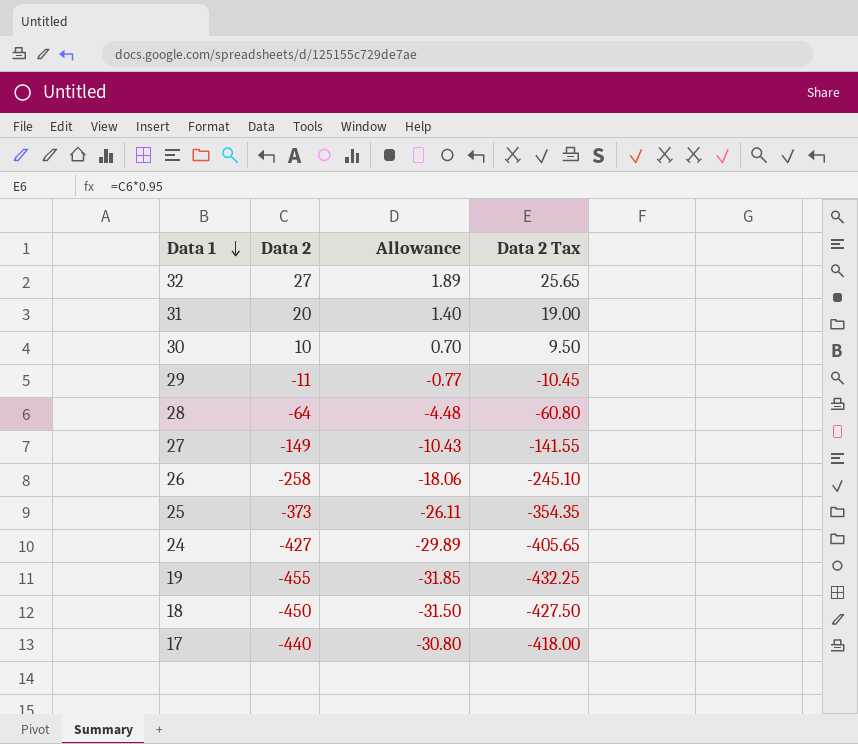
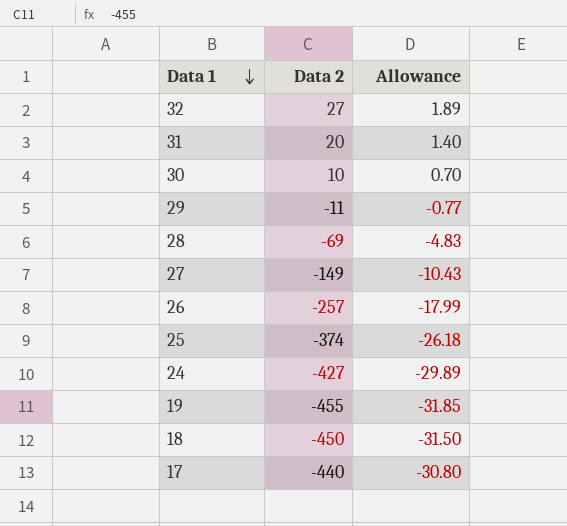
column Data 2 Tax | formula: [Data 2] * 0.95 -> none
28 | Data 2: -64 -> -69
28 | Allowance: -4.48 -> -4.83
26 | Data 2: -258 -> -257
26 | Allowance: -18.06 -> -17.99
25 | Data 2: -373 -> -374
25 | Allowance: -26.11 -> -26.18

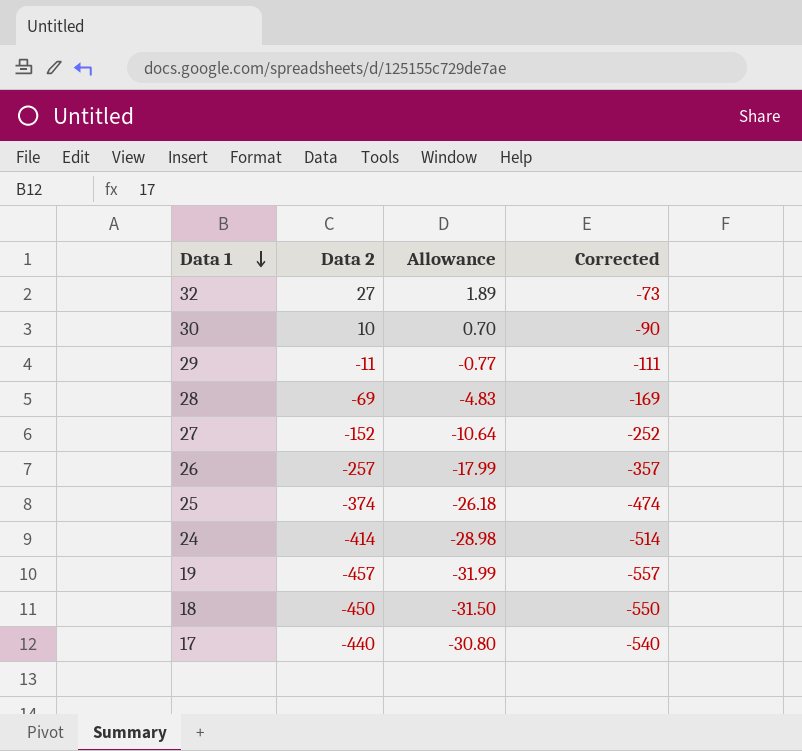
column Corrected | formula: none -> [Data 2] - 100
row 31: 20 | 1.40 -> none
27 | Data 2: -149 -> -152
27 | Allowance: -10.43 -> -10.64
24 | Data 2: -427 -> -414
24 | Allowance: -29.89 -> -28.98
19 | Data 2: -455 -> -457
19 | Allowance: -31.85 -> -31.99

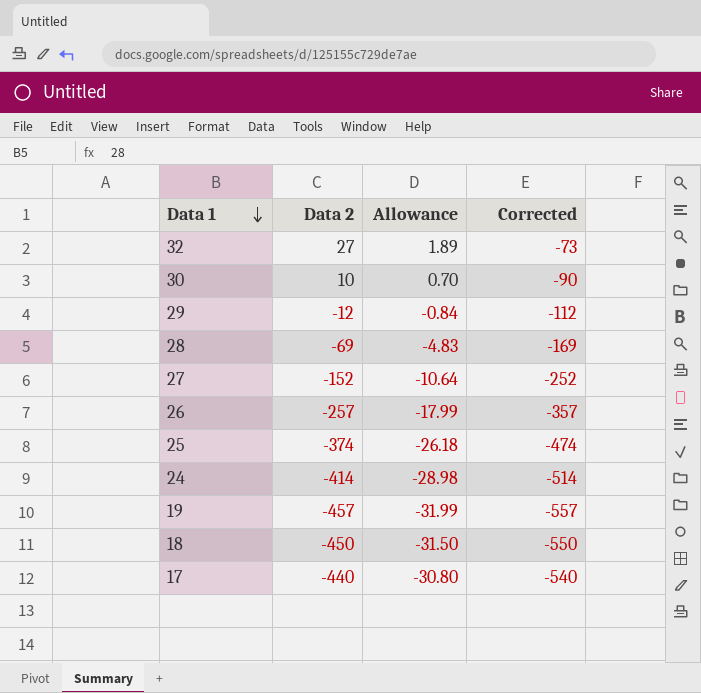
29 | Data 2: -11 -> -12
29 | Allowance: -0.77 -> -0.84
29 | Corrected: -111 -> -112

